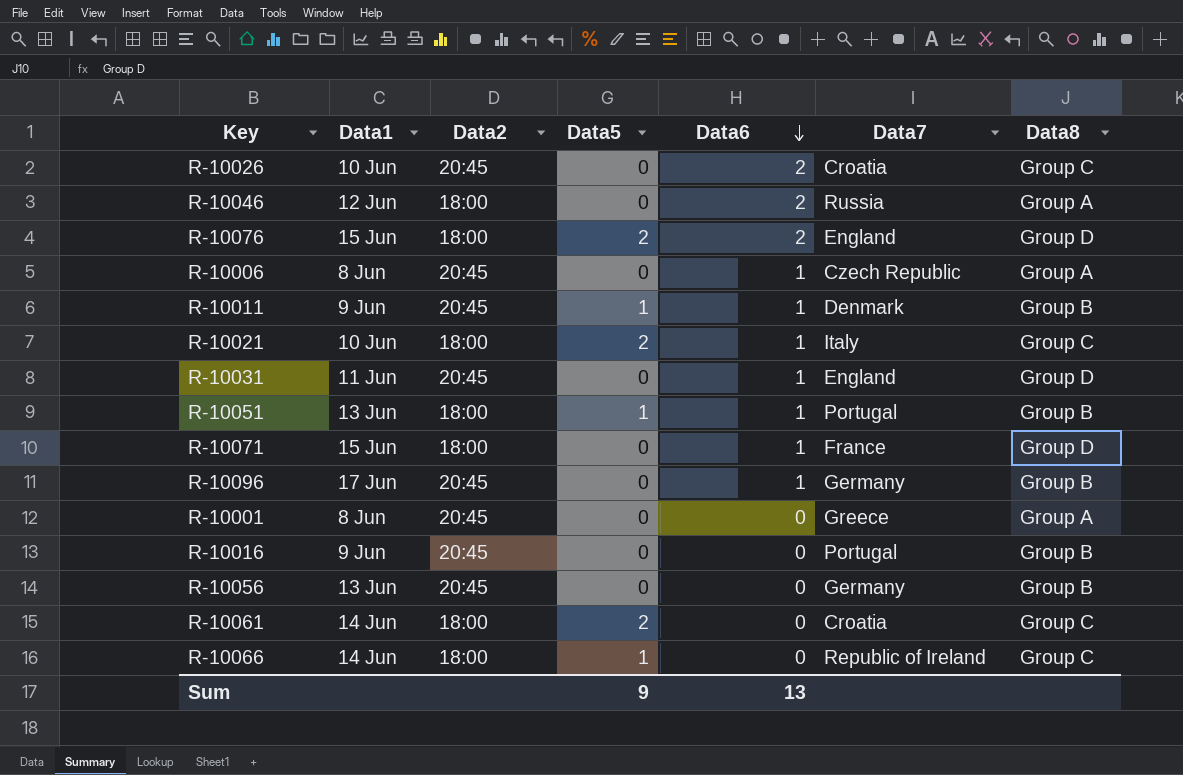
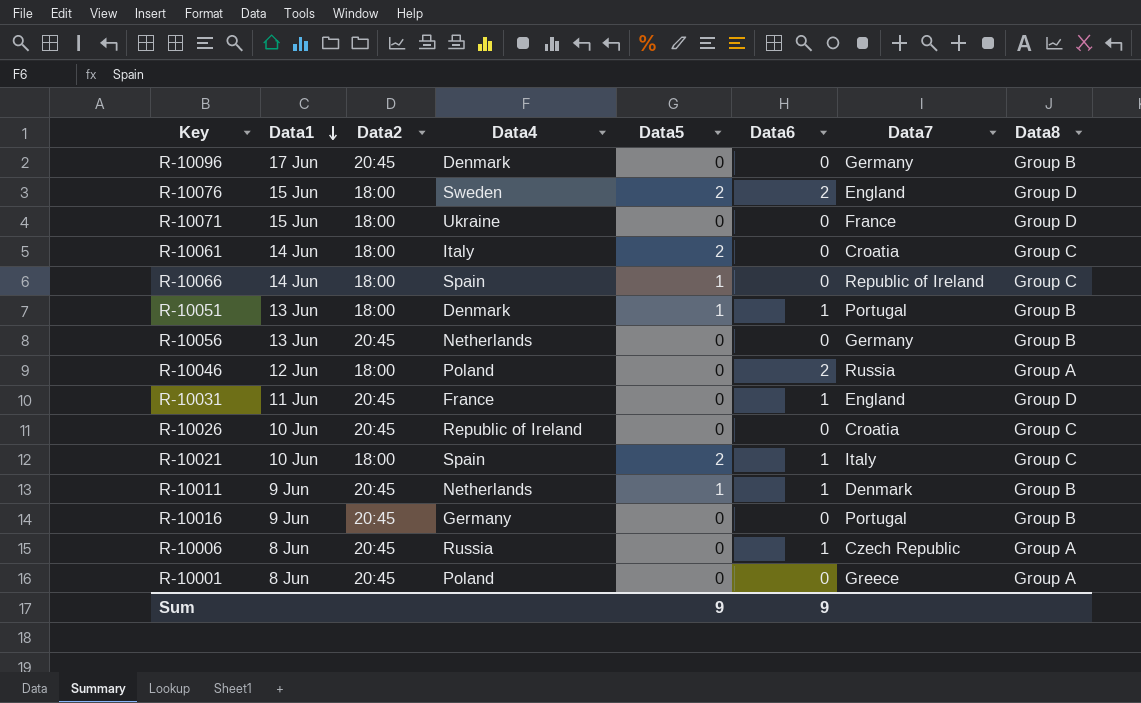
row order: Data6 descending -> Data1 descending
column Data4 | position: none -> 4
R-10096 | Data6: 1 -> 0
R-10071 | Data6: 1 -> 0
R-10026 | Data6: 2 -> 0
Sum | Data6: 13 -> 9

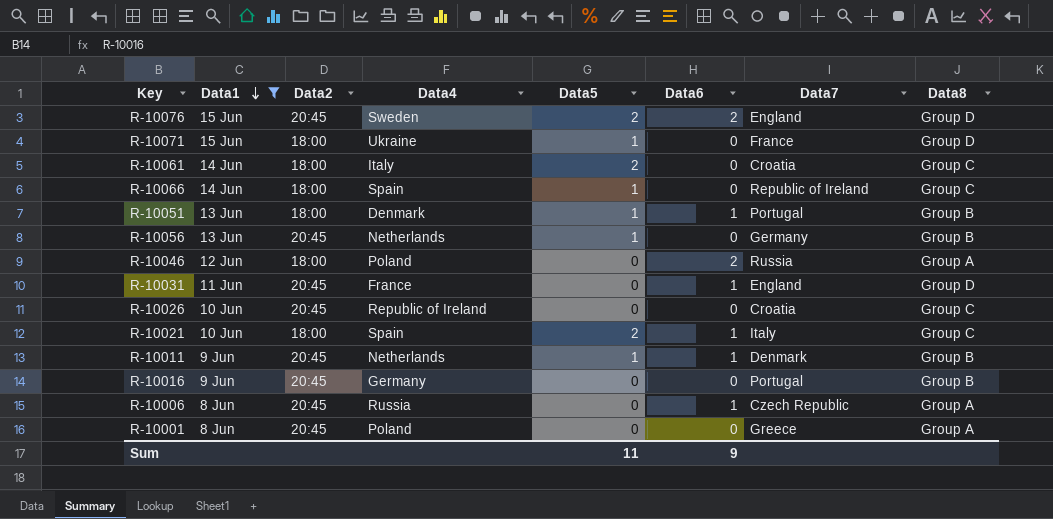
filter: none -> Data1 != 17 Jun
R-10076 | Data2: 18:00 -> 20:45
R-10071 | Data5: 0 -> 1
R-10056 | Data5: 0 -> 1
Sum | Data5: 9 -> 11

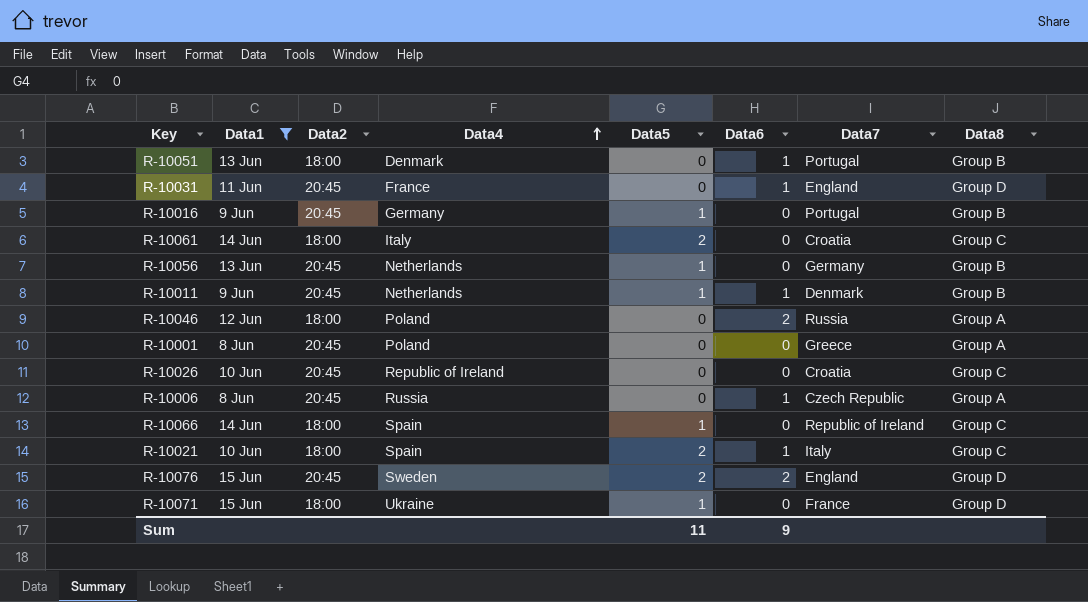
row order: Data1 descending -> Data4 ascending
R-10051 | Data5: 1 -> 0
R-10016 | Data5: 0 -> 1

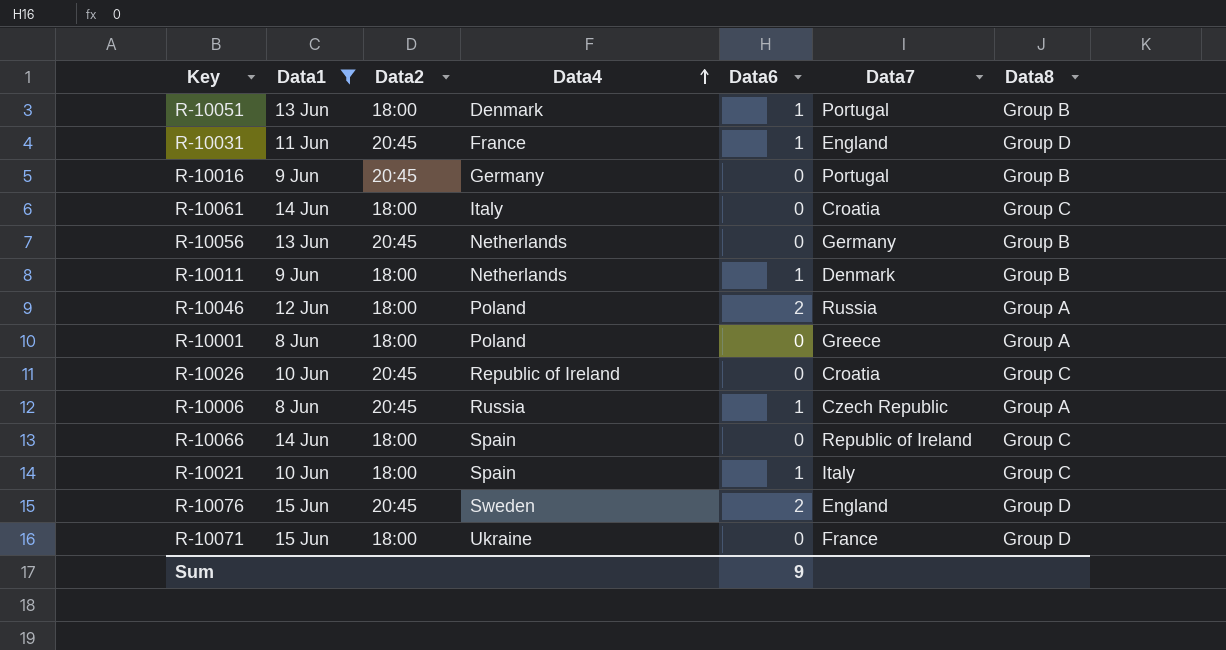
column Data5 | position: 5 -> none
R-10011 | Data2: 20:45 -> 18:00
R-10001 | Data2: 20:45 -> 18:00

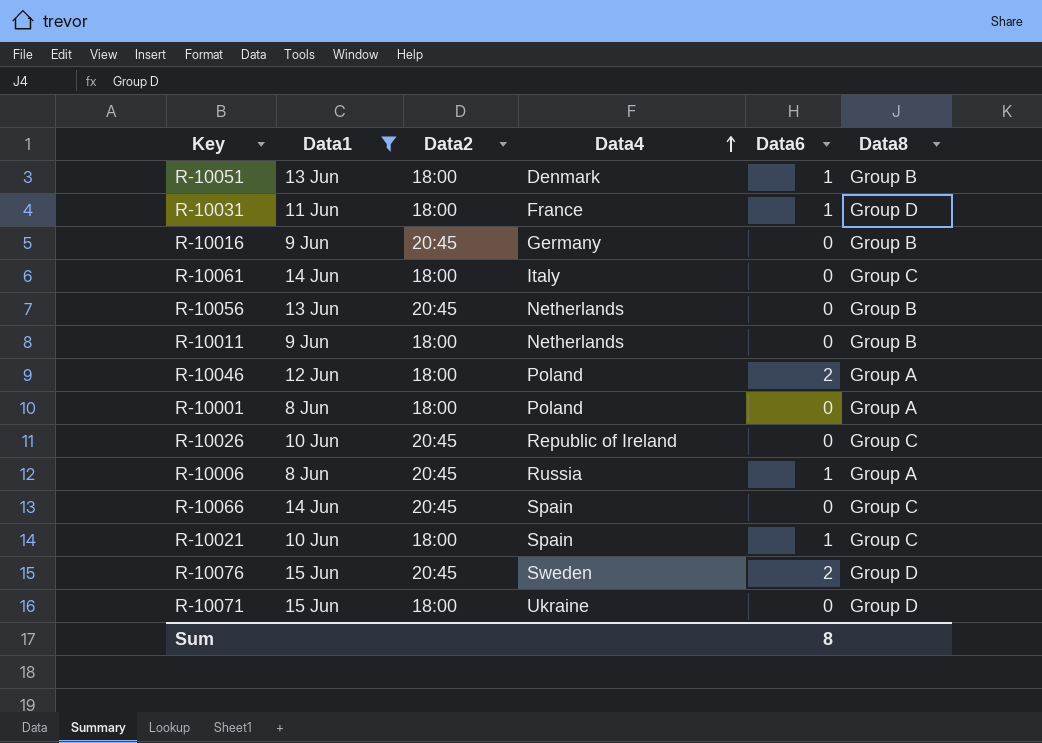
column Data7 | position: 6 -> none
R-10031 | Data2: 20:45 -> 18:00
R-10011 | Data6: 1 -> 0
R-10066 | Data2: 18:00 -> 20:45
Sum | Data6: 9 -> 8

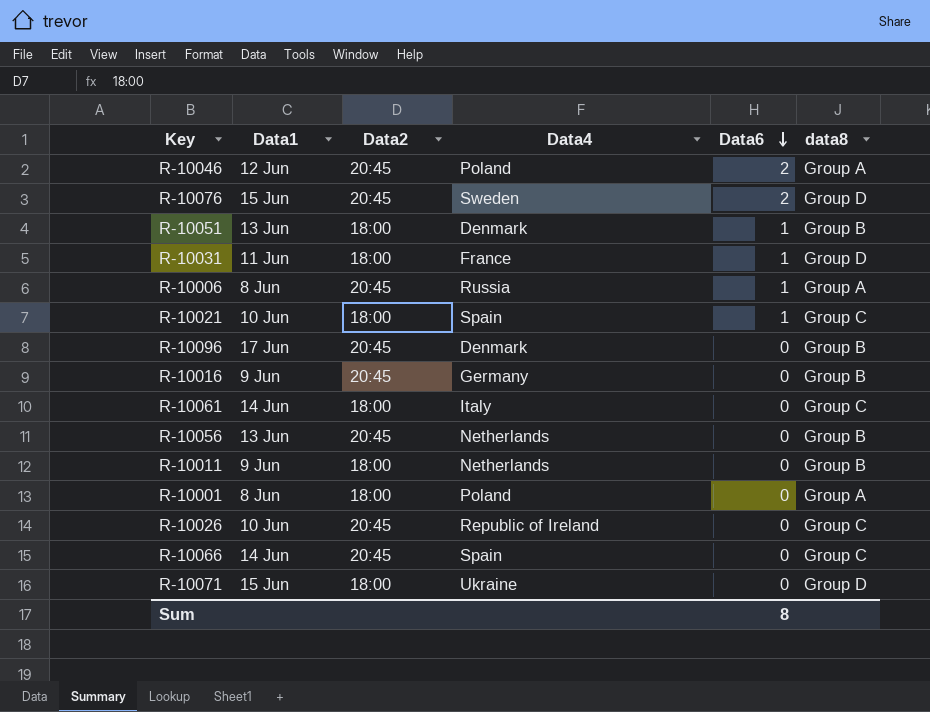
filter: Data1 != 17 Jun -> none
row order: Data4 ascending -> Data6 descending
column name: Data8 -> data8
R-10046 | Data2: 18:00 -> 20:45

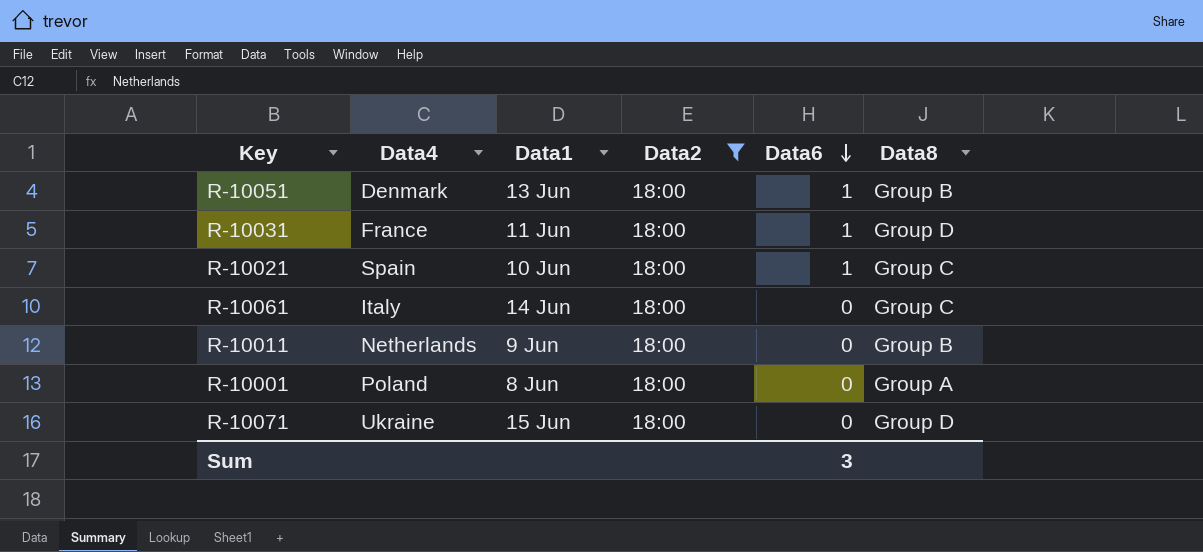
filter: none -> Data2 = 18:00
column Data4 | position: 4 -> 2
column name: data8 -> Data8
Sum | Data6: 8 -> 3

